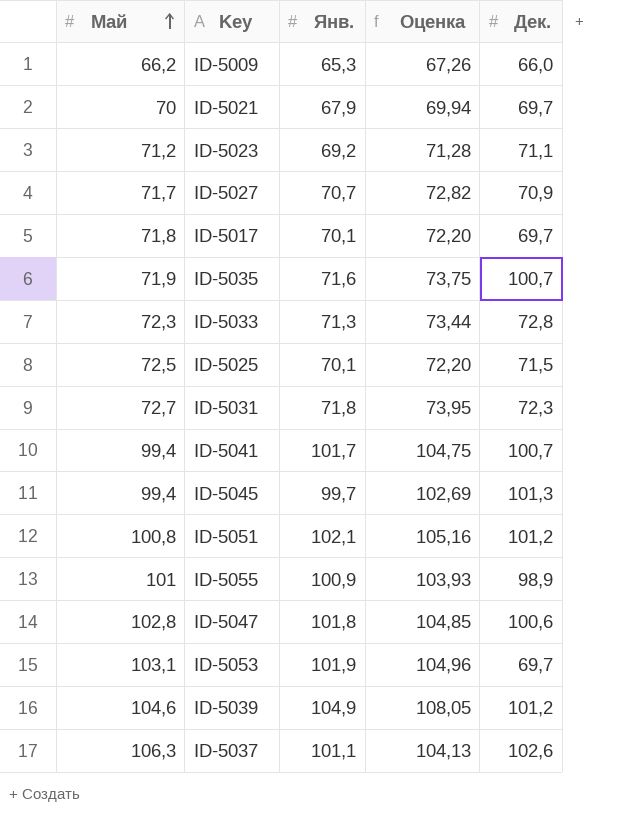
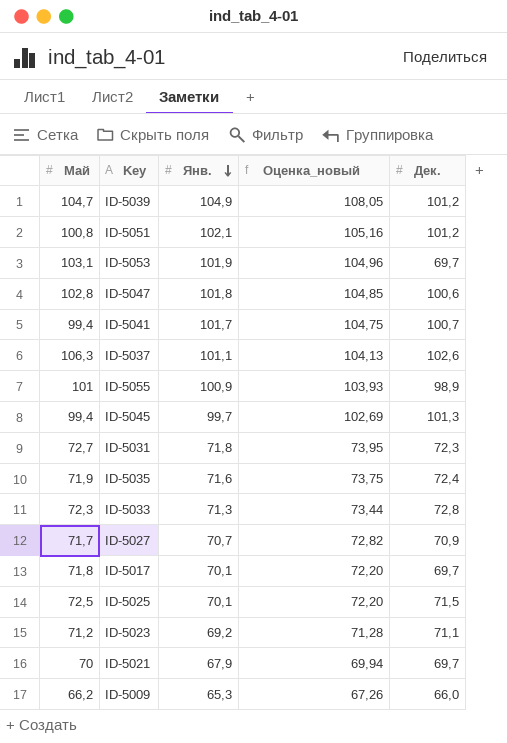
row order: Май ascending -> Янв. descending
column name: Оценка -> Оценка_новый
ID-5039 | Май: 104,6 -> 104,7
ID-5035 | Дек.: 100,7 -> 72,4

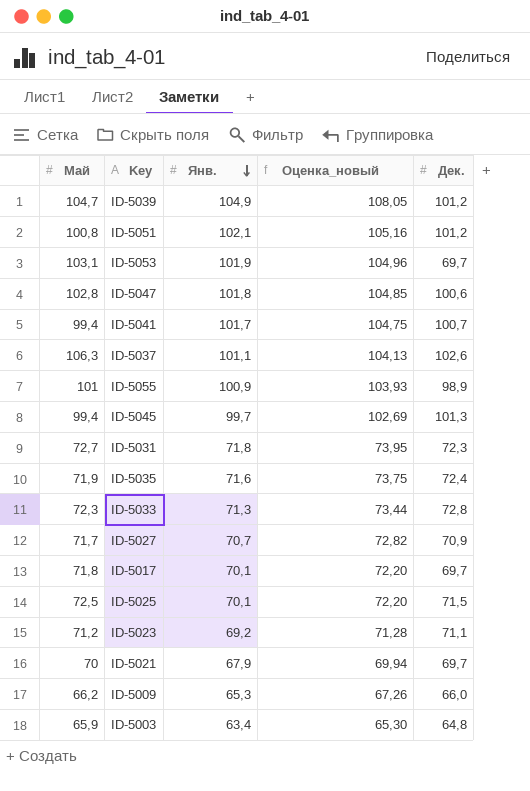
row ID-5003: none -> 65,9 | 63,4 | 65,30 | 64,8

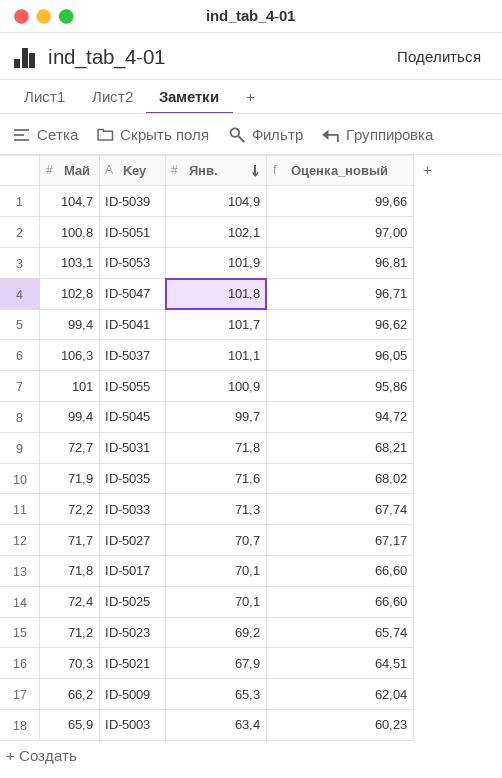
column Дек. | position: 5 -> none
column Оценка_новый | formula: [Янв.] * 1,03 -> [Янв.] * 0,95
ID-5033 | Май: 72,3 -> 72,2
ID-5025 | Май: 72,5 -> 72,4
ID-5021 | Май: 70 -> 70,3

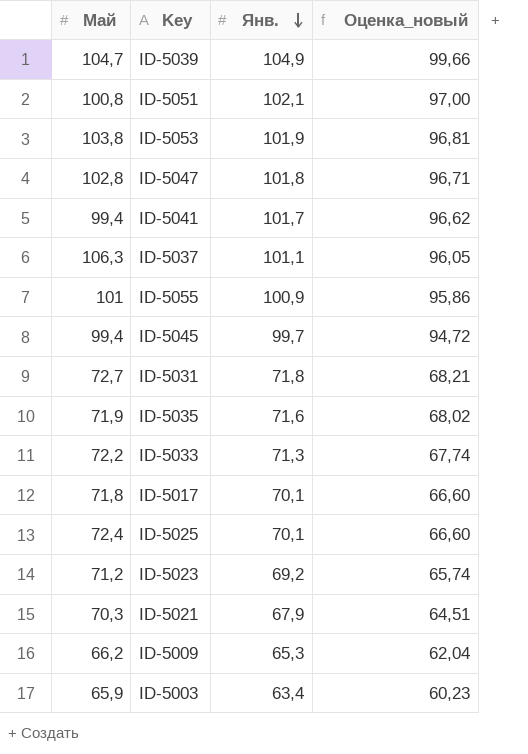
row ID-5027: 71,7 | 70,7 | 67,17 -> none
ID-5053 | Май: 103,1 -> 103,8

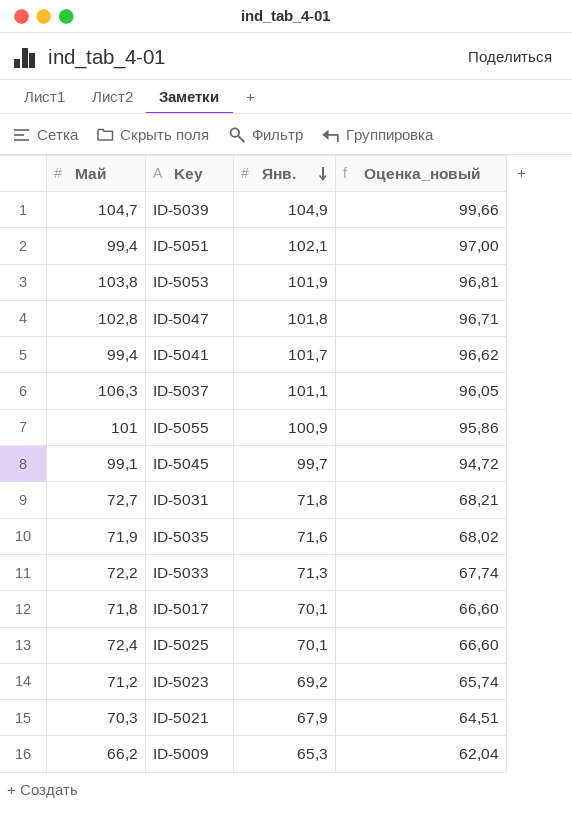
row ID-5003: 65,9 | 63,4 | 60,23 -> none
ID-5051 | Май: 100,8 -> 99,4
ID-5045 | Май: 99,4 -> 99,1

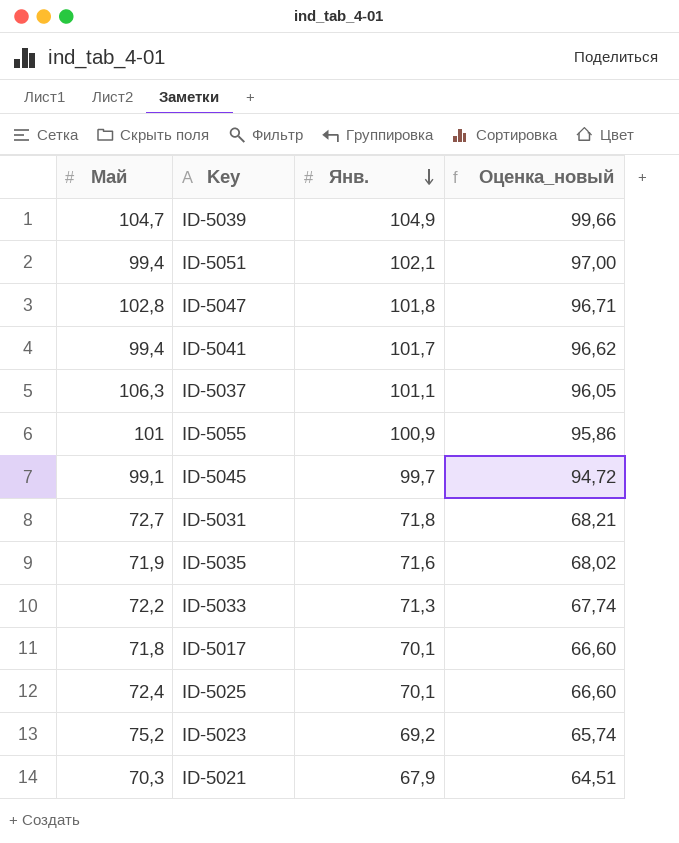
row ID-5053: 103,8 | 101,9 | 96,81 -> none
row ID-5009: 66,2 | 65,3 | 62,04 -> none
ID-5023 | Май: 71,2 -> 75,2

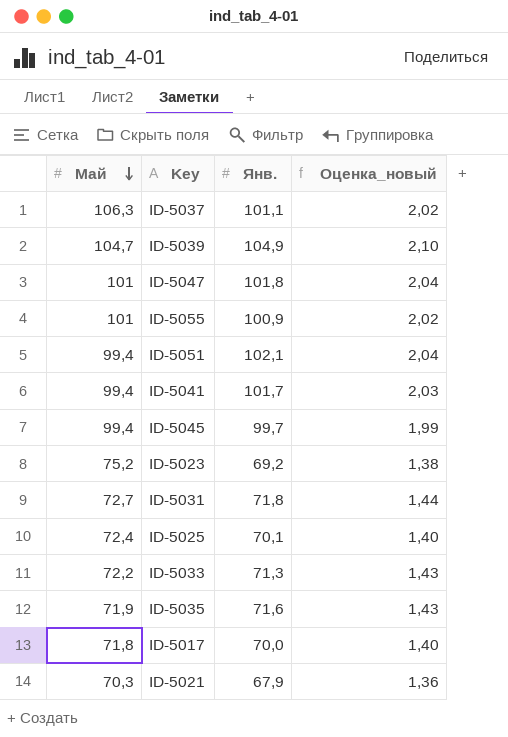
row order: Янв. descending -> Май descending
column Оценка_новый | formula: [Янв.] * 0,95 -> [Янв.] * 0,02
ID-5047 | Май: 102,8 -> 101
ID-5045 | Май: 99,1 -> 99,4
ID-5017 | Янв.: 70,1 -> 70,0

